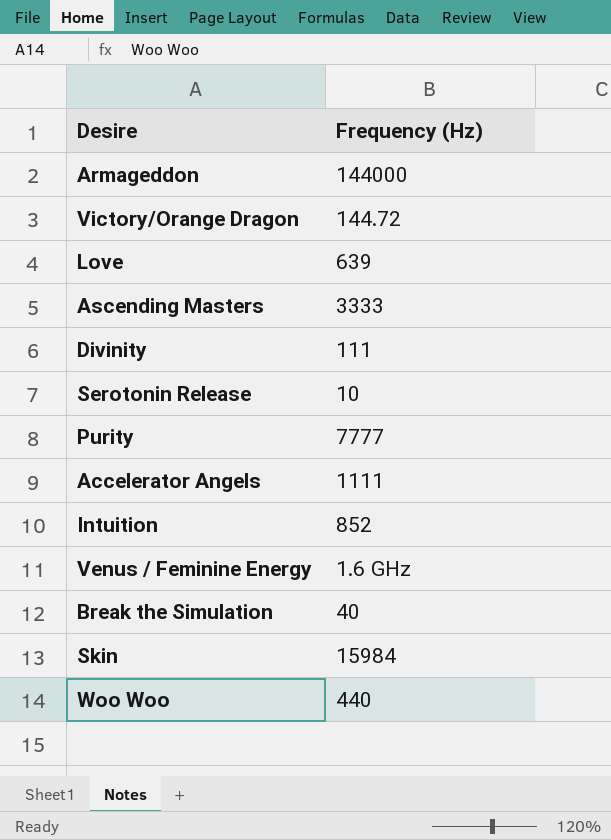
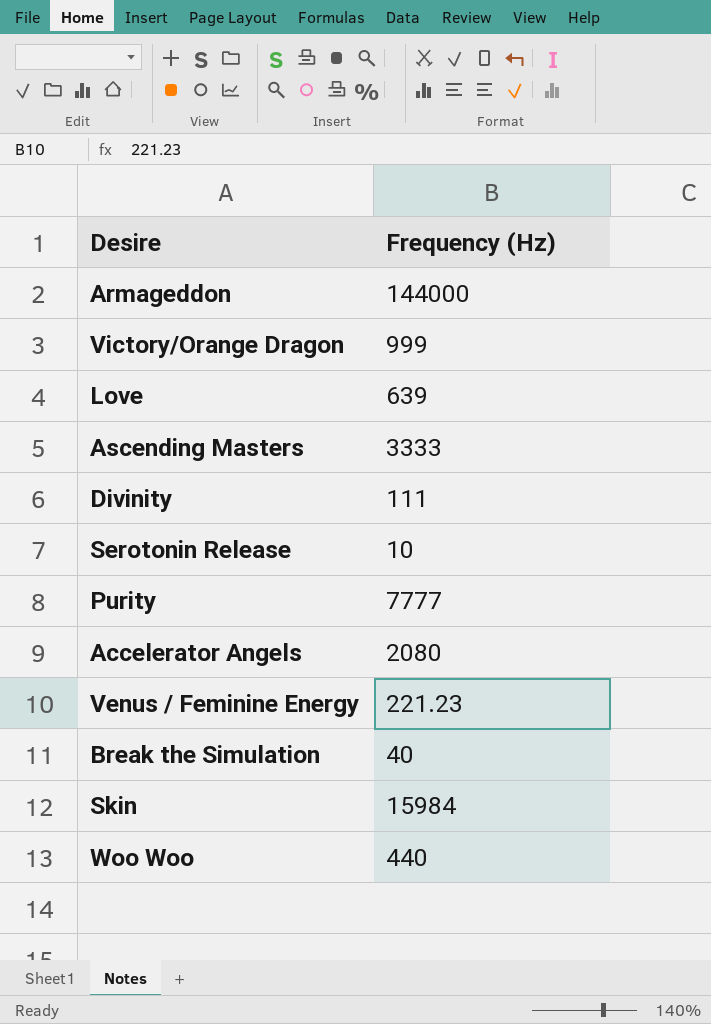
row Intuition: 852 -> none
Victory/Orange Dragon | Frequency (Hz): 144.72 -> 999
Accelerator Angels | Frequency (Hz): 1111 -> 2080
Venus / Feminine Energy | Frequency (Hz): 1.6 GHz -> 221.23

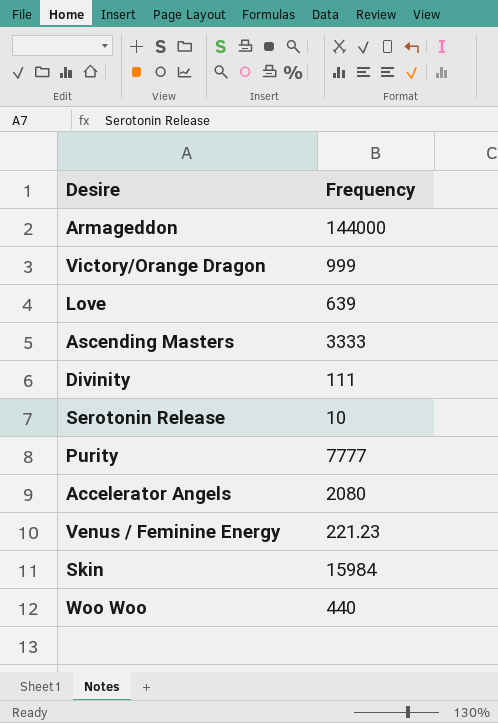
column name: Frequency (Hz) -> Frequency
row Break the Simulation: 40 -> none

